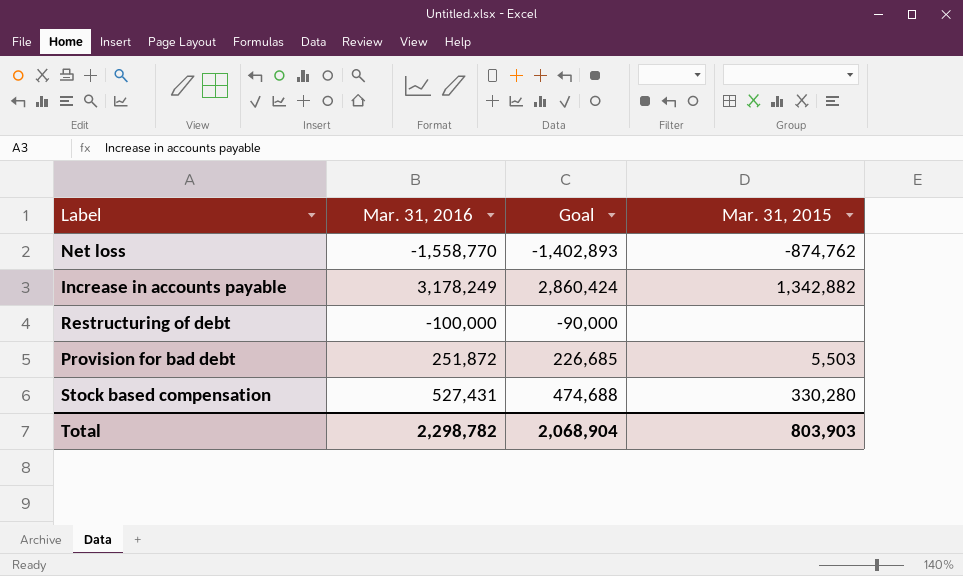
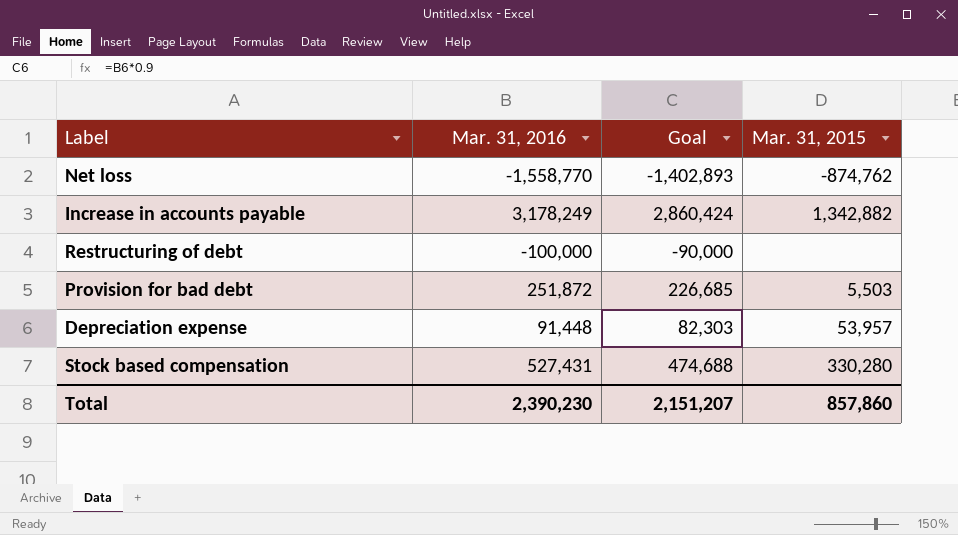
row Depreciation expense: none -> 91,448 | 82,303 | 53,957
Total | Mar. 31, 2016: 2,298,782 -> 2,390,230
Total | Goal: 2,068,904 -> 2,151,207
Total | Mar. 31, 2015: 803,903 -> 857,860

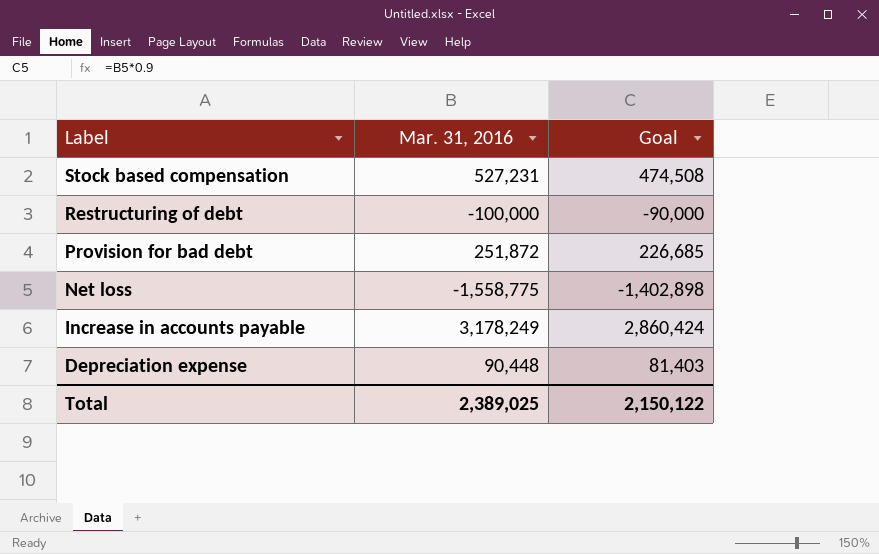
row order: none -> Label descending
column Mar. 31, 2015 | position: 4 -> none
Stock based compensation | Mar. 31, 2016: 527,431 -> 527,231
Stock based compensation | Goal: 474,688 -> 474,508
Net loss | Mar. 31, 2016: -1,558,770 -> -1,558,775
Net loss | Goal: -1,402,893 -> -1,402,898
Depreciation expense | Mar. 31, 2016: 91,448 -> 90,448
Depreciation expense | Goal: 82,303 -> 81,403
Total | Mar. 31, 2016: 2,390,230 -> 2,389,025
Total | Goal: 2,151,207 -> 2,150,122

